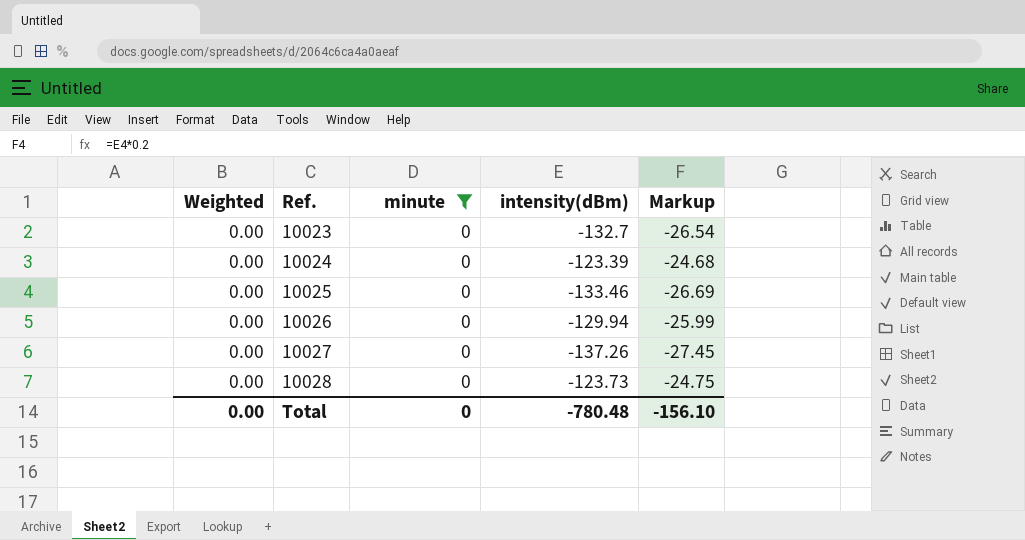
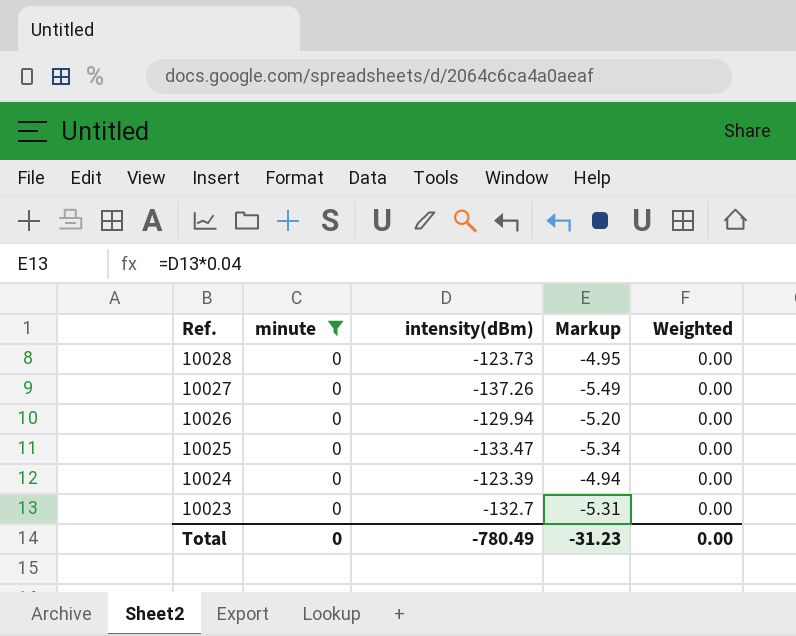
row order: Ref. ascending -> Ref. descending
column Markup | formula: [intensity(dBm)] * 0.2 -> [intensity(dBm)] * 0.04
column Weighted | position: 1 -> 5
10025 | intensity(dBm): -133.46 -> -133.47
Total | intensity(dBm): -780.48 -> -780.49
Total | Markup: -156.10 -> -31.23

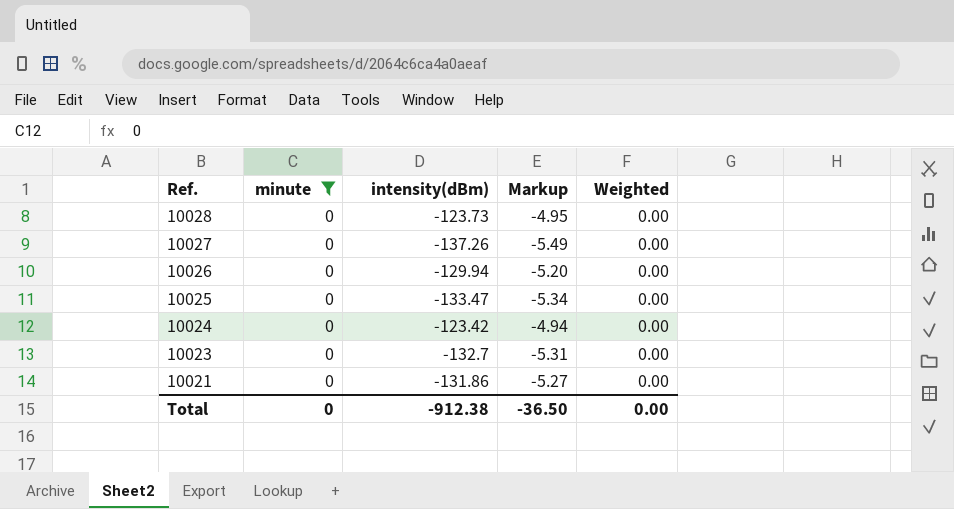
10024 | intensity(dBm): -123.39 -> -123.42
row 10021: none -> 0 | -131.86 | -5.27 | 0.00
Total | intensity(dBm): -780.49 -> -912.38
Total | Markup: -31.23 -> -36.50

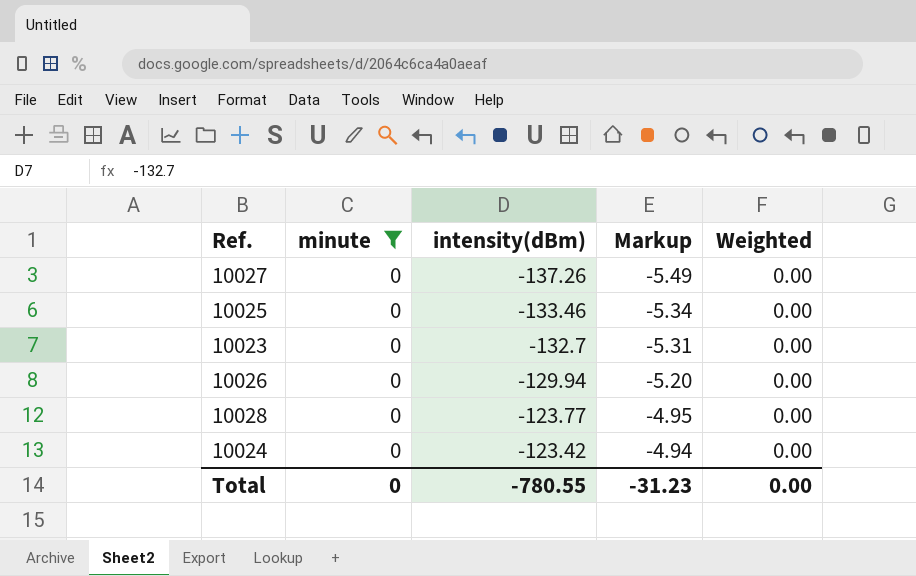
row order: Ref. descending -> intensity(dBm) ascending
row 10021: 0 | -131.86 | -5.27 | 0.00 -> none
10025 | intensity(dBm): -133.47 -> -133.46
10028 | intensity(dBm): -123.73 -> -123.77
Total | intensity(dBm): -912.38 -> -780.55
Total | Markup: -36.50 -> -31.23

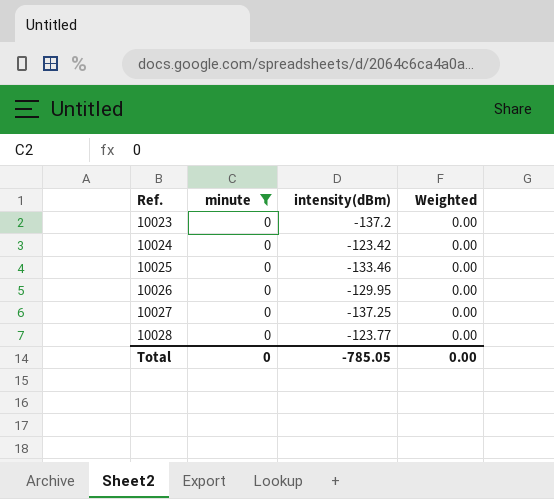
row order: intensity(dBm) ascending -> Ref. ascending
column Markup | formula: [intensity(dBm)] * 0.04 -> none
10023 | intensity(dBm): -132.7 -> -137.2
10026 | intensity(dBm): -129.94 -> -129.95
10027 | intensity(dBm): -137.26 -> -137.25
Total | intensity(dBm): -780.55 -> -785.05

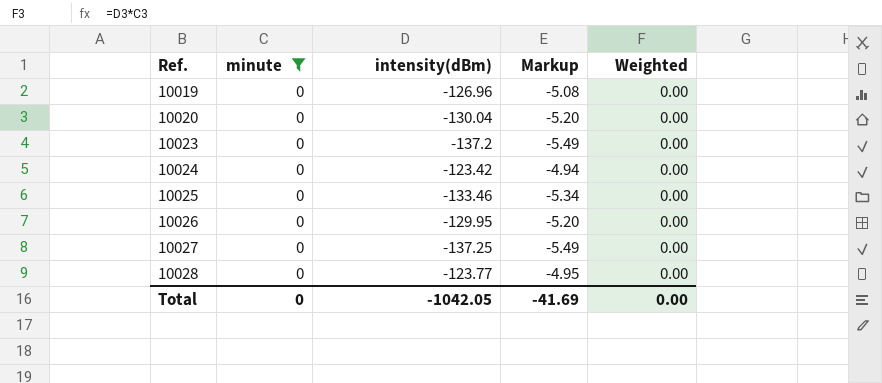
column Markup | formula: none -> [intensity(dBm)] * 0.04
row 10019: none -> 0 | -126.96 | -5.08 | 0.00
row 10020: none -> 0 | -130.04 | -5.20 | 0.00
Total | intensity(dBm): -785.05 -> -1042.05

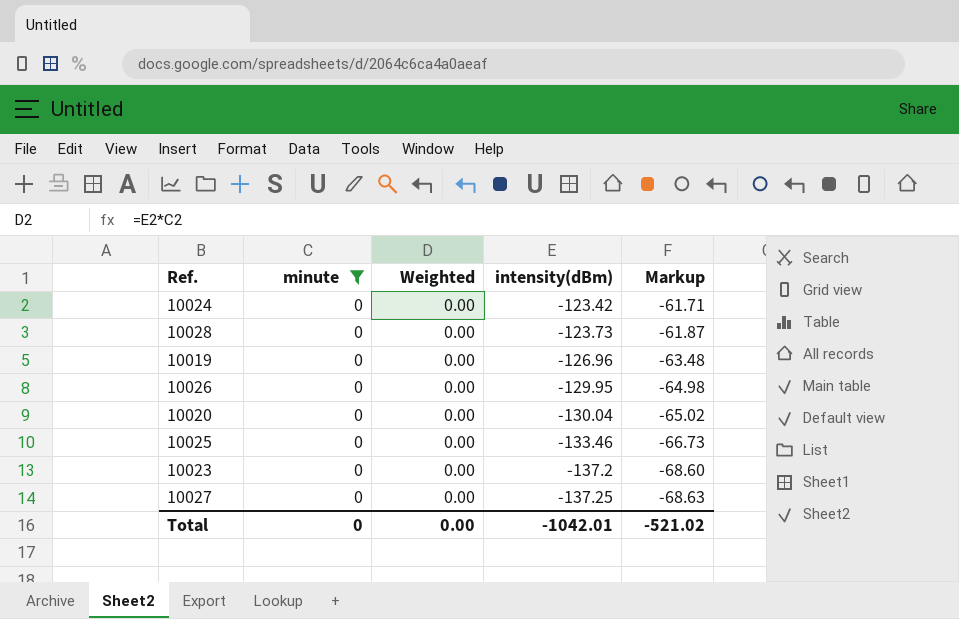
row order: Ref. ascending -> intensity(dBm) descending
column Weighted | position: 5 -> 3
column Markup | formula: [intensity(dBm)] * 0.04 -> [intensity(dBm)] * 0.5
10028 | intensity(dBm): -123.77 -> -123.73
Total | intensity(dBm): -1042.05 -> -1042.01
Total | Markup: -41.69 -> -521.02

